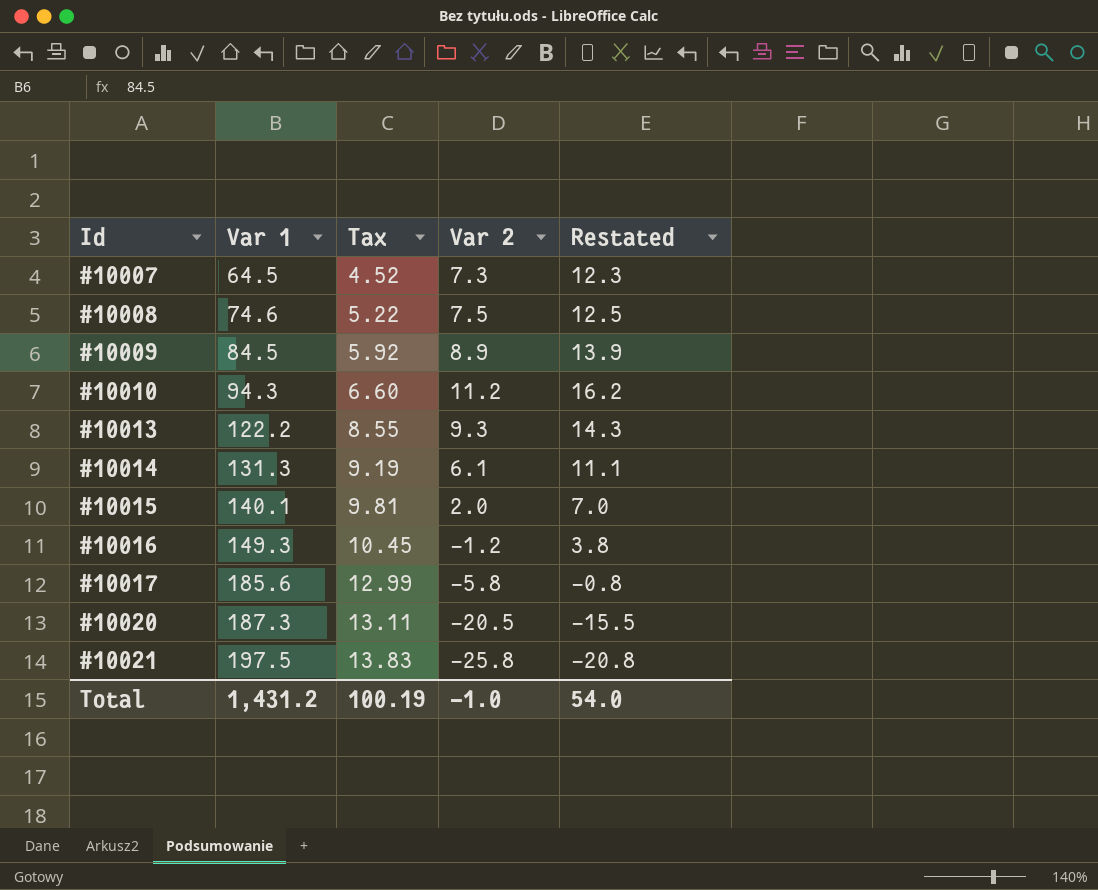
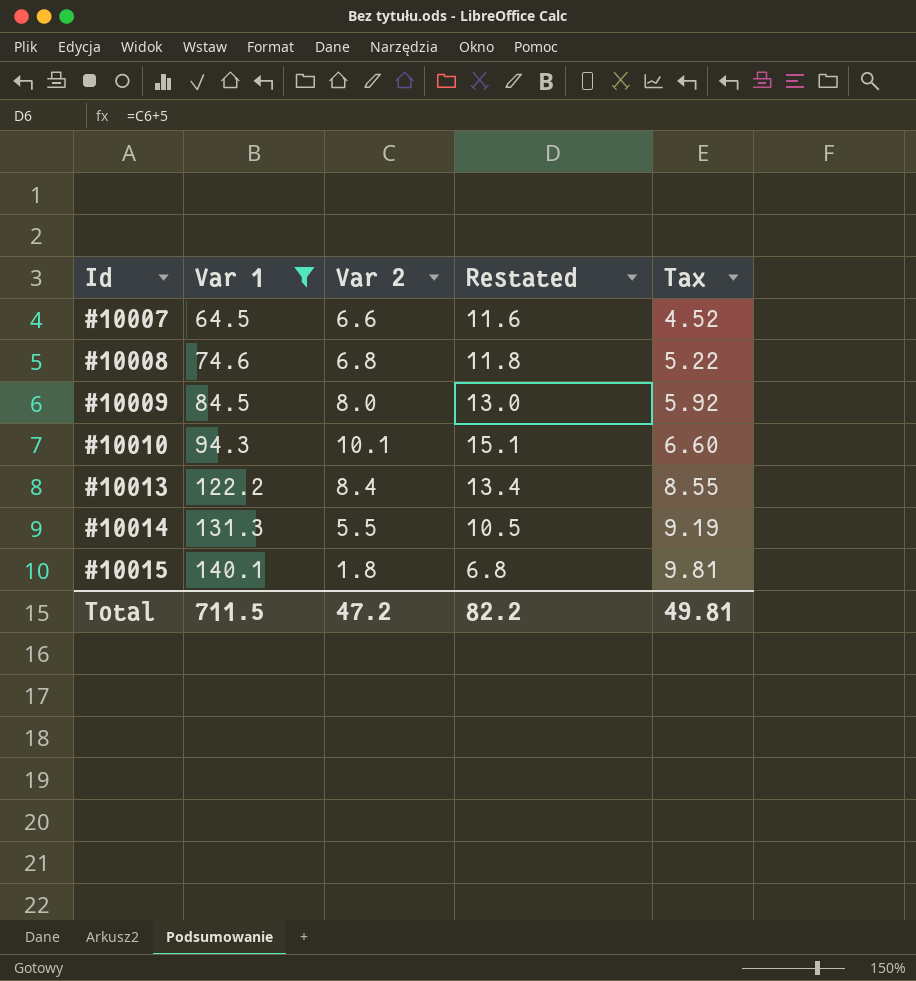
filter: none -> Var 1 <= 140.1
column Tax | position: 3 -> 5
#10007 | Var 2: 7.3 -> 6.6
#10007 | Restated: 12.3 -> 11.6
#10008 | Var 2: 7.5 -> 6.8
#10008 | Restated: 12.5 -> 11.8
#10009 | Var 2: 8.9 -> 8.0
#10009 | Restated: 13.9 -> 13.0
#10010 | Var 2: 11.2 -> 10.1
#10010 | Restated: 16.2 -> 15.1
#10013 | Var 2: 9.3 -> 8.4
#10013 | Restated: 14.3 -> 13.4
#10014 | Var 2: 6.1 -> 5.5
#10014 | Restated: 11.1 -> 10.5
#10015 | Var 2: 2.0 -> 1.8
#10015 | Restated: 7.0 -> 6.8
Total | Var 1: 1,431.2 -> 711.5
Total | Var 2: -1.0 -> 47.2
Total | Restated: 54.0 -> 82.2
Total | Tax: 100.19 -> 49.81

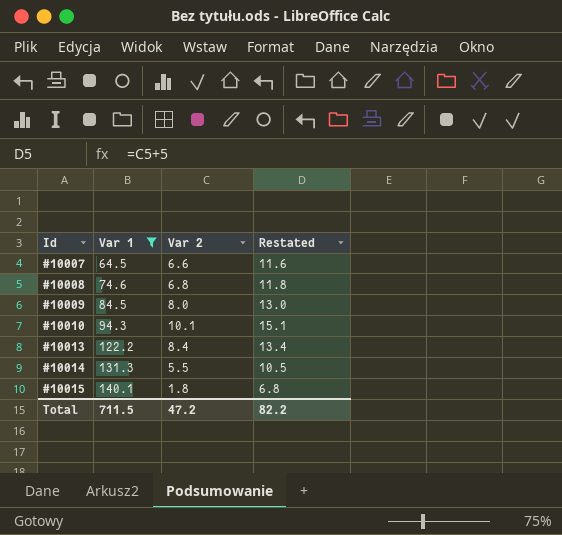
column Tax | formula: [Var 1] * 0.07 -> none

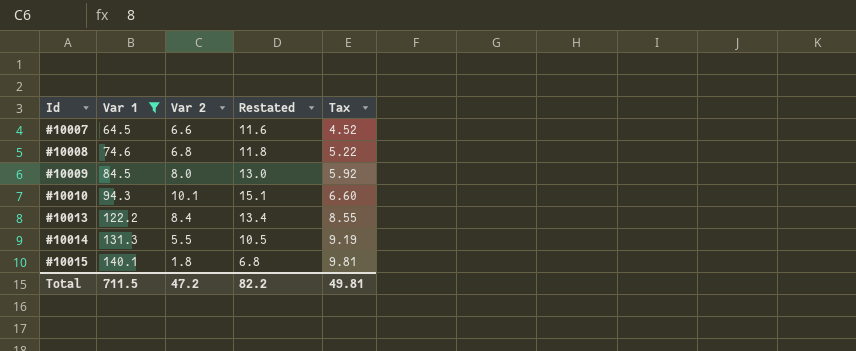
column Tax | formula: none -> [Var 1] * 0.07

